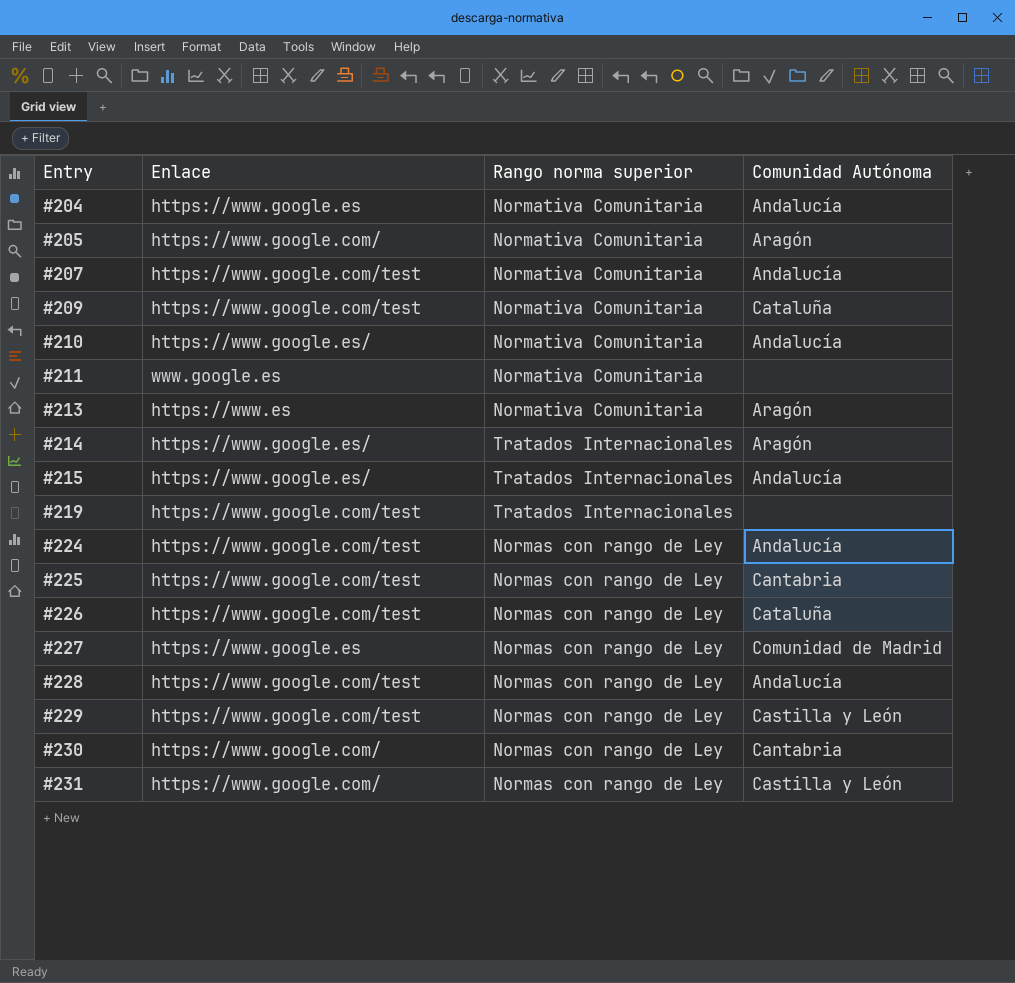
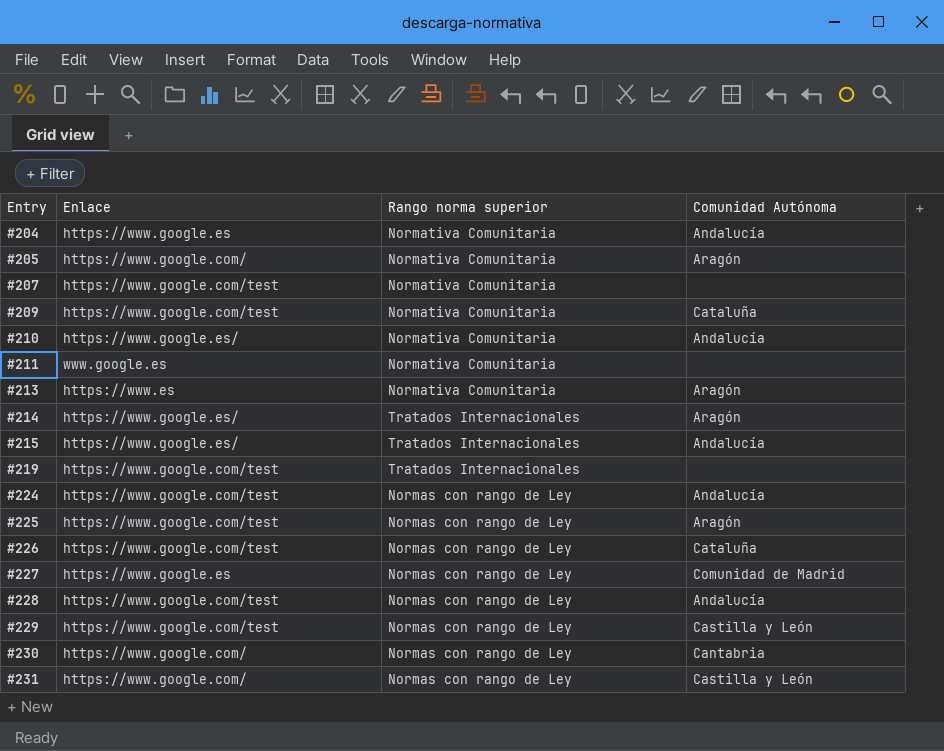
#207 | Comunidad Autónoma: Andalucía -> none
#225 | Comunidad Autónoma: Cantabria -> Aragón

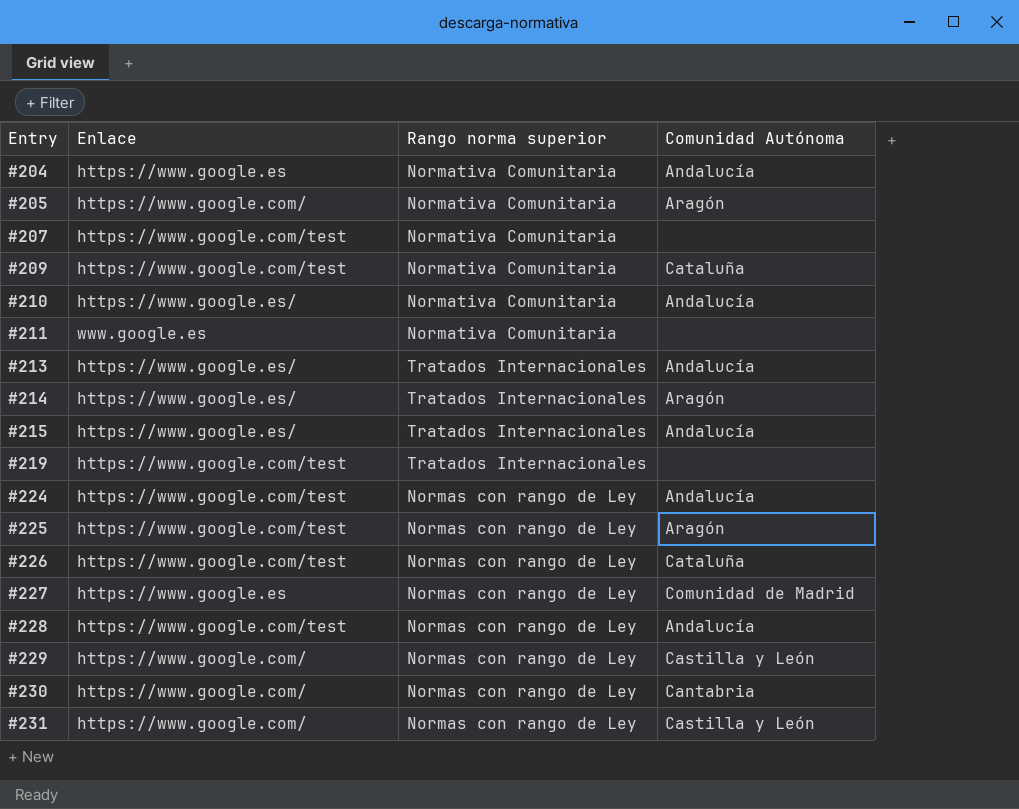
#213 | Enlace: https://www.es -> https://www.google.es/
#213 | Rango norma superior: Normativa Comunitaria -> Tratados Internacionales
#213 | Comunidad Autónoma: Aragón -> Andalucía
#229 | Enlace: https://www.google.com/test -> https://www.google.com/

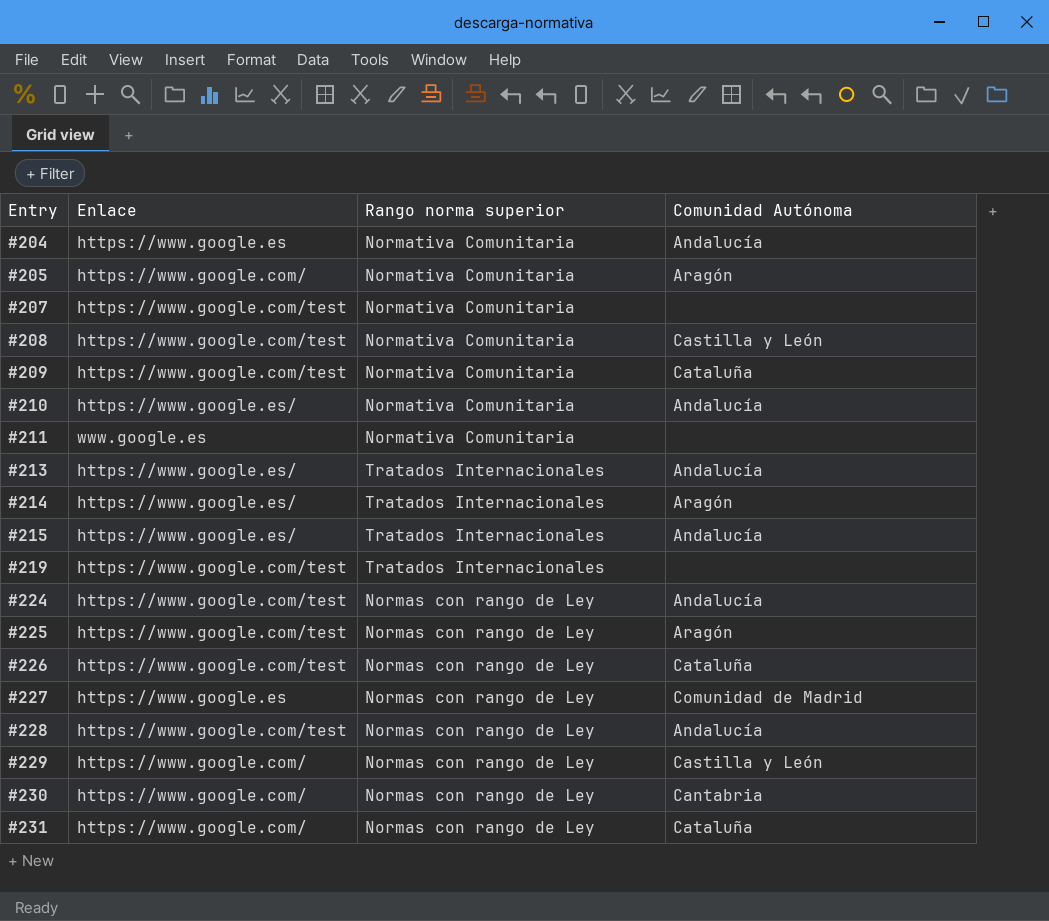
row #208: none -> https://www.google.com/test | Normativa Comunitaria | Castilla y León
#231 | Comunidad Autónoma: Castilla y León -> Cataluña

